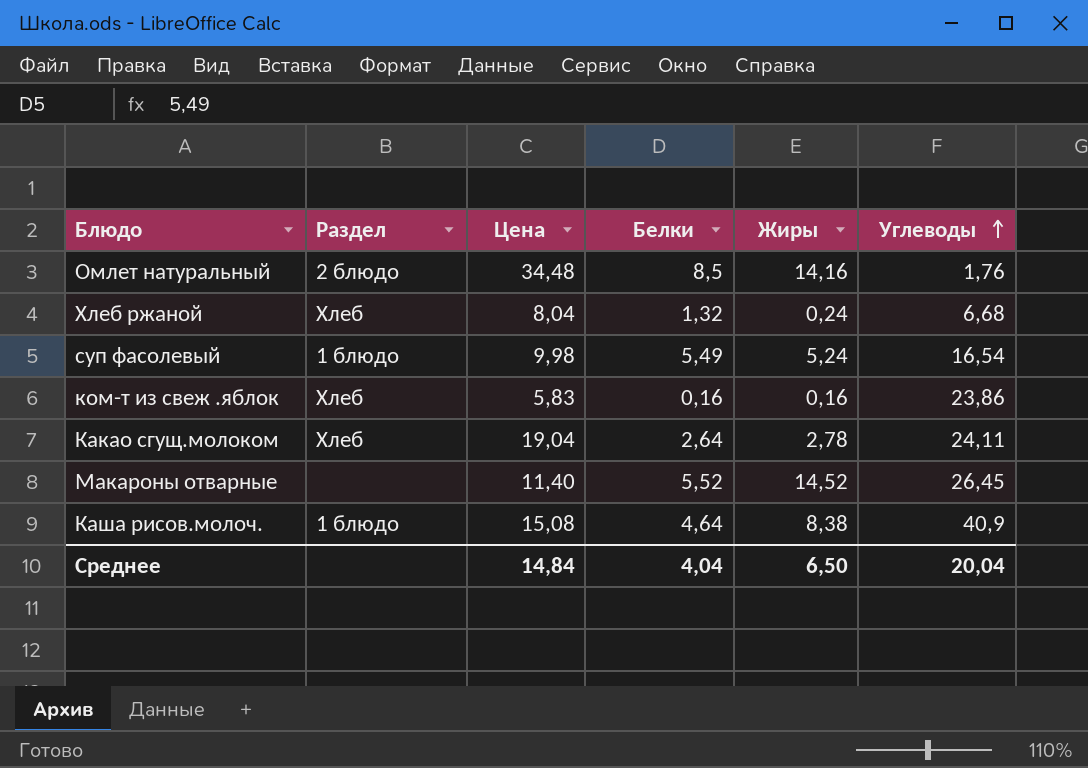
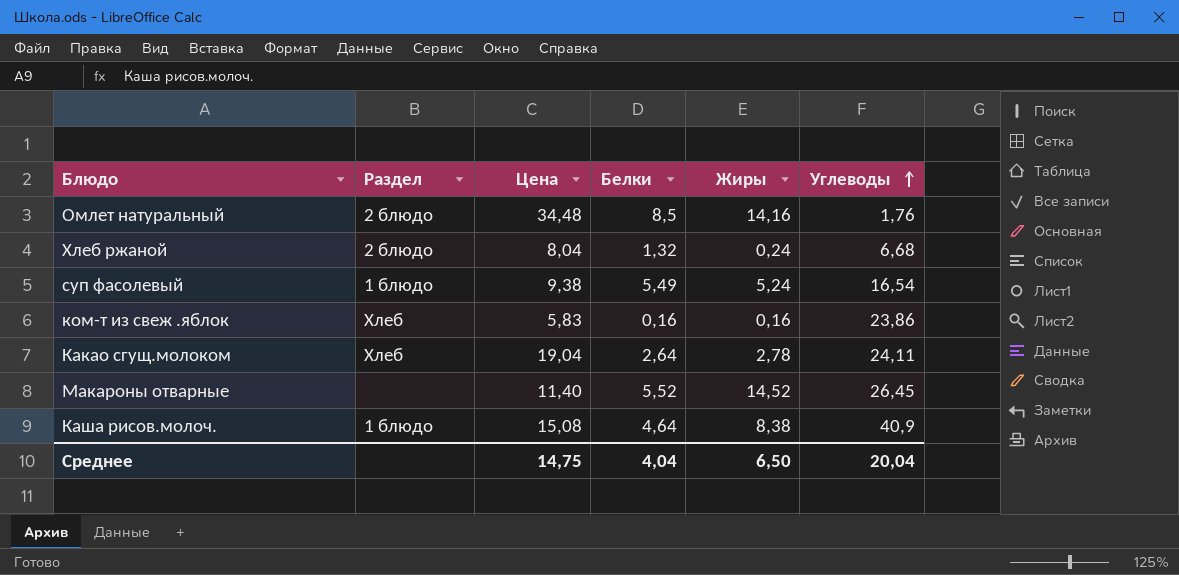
Хлеб ржаной | Раздел: Хлеб -> 2 блюдо
суп фасолевый | Цена: 9,98 -> 9,38
Среднее | Цена: 14,84 -> 14,75

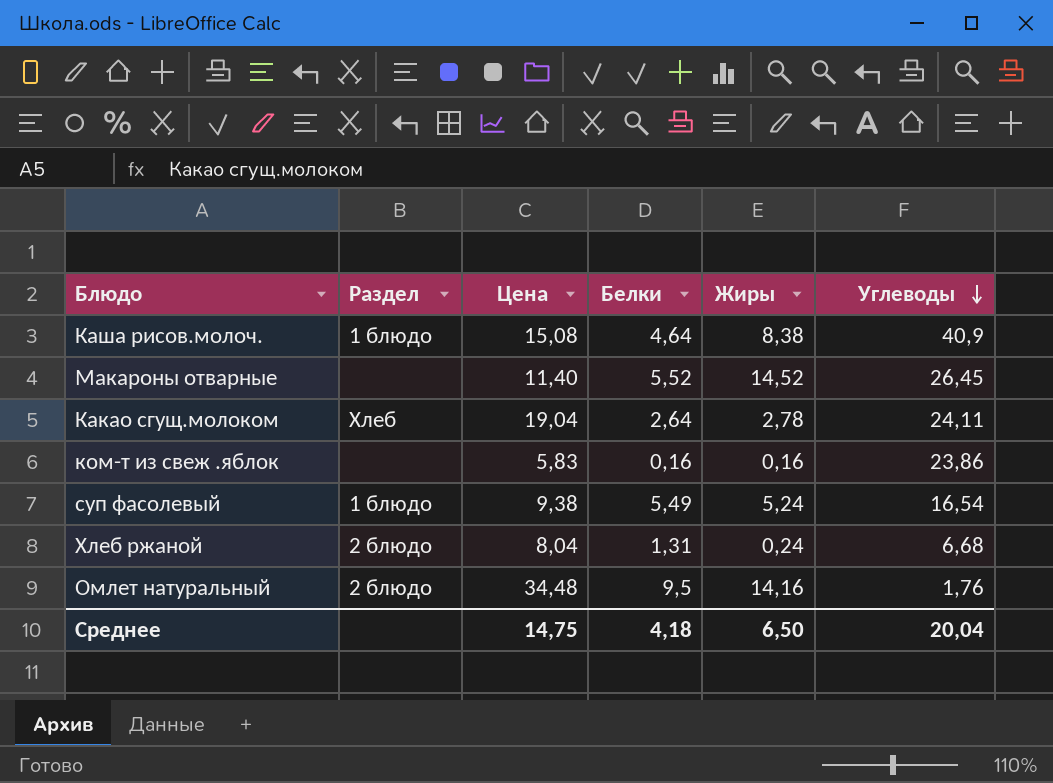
row order: Углеводы ascending -> Углеводы descending
ком-т из свеж .яблок | Раздел: Хлеб -> none
Хлеб ржаной | Белки: 1,32 -> 1,31
Омлет натуральный | Белки: 8,5 -> 9,5
Среднее | Белки: 4,04 -> 4,18

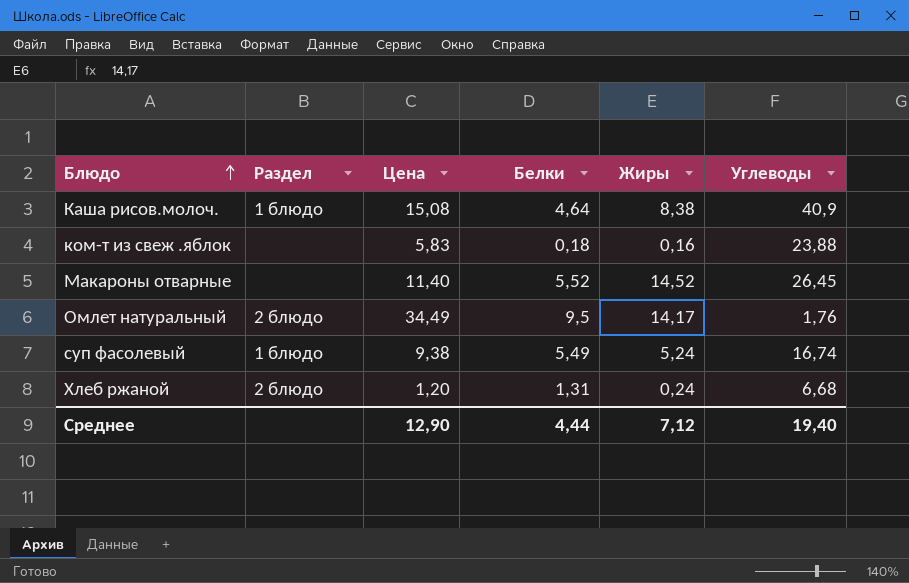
row order: Углеводы descending -> Блюдо ascending
row Какао сгущ.молоком: Хлеб | 19,04 | 2,64 | 2,78 | 24,11 -> none
ком-т из свеж .яблок | Белки: 0,16 -> 0,18
ком-т из свеж .яблок | Углеводы: 23,86 -> 23,88
Омлет натуральный | Цена: 34,48 -> 34,49
Омлет натуральный | Жиры: 14,16 -> 14,17
суп фасолевый | Углеводы: 16,54 -> 16,74
Хлеб ржаной | Цена: 8,04 -> 1,20
Среднее | Цена: 14,75 -> 12,90
Среднее | Белки: 4,18 -> 4,44
Среднее | Жиры: 6,50 -> 7,12
Среднее | Углеводы: 20,04 -> 19,40

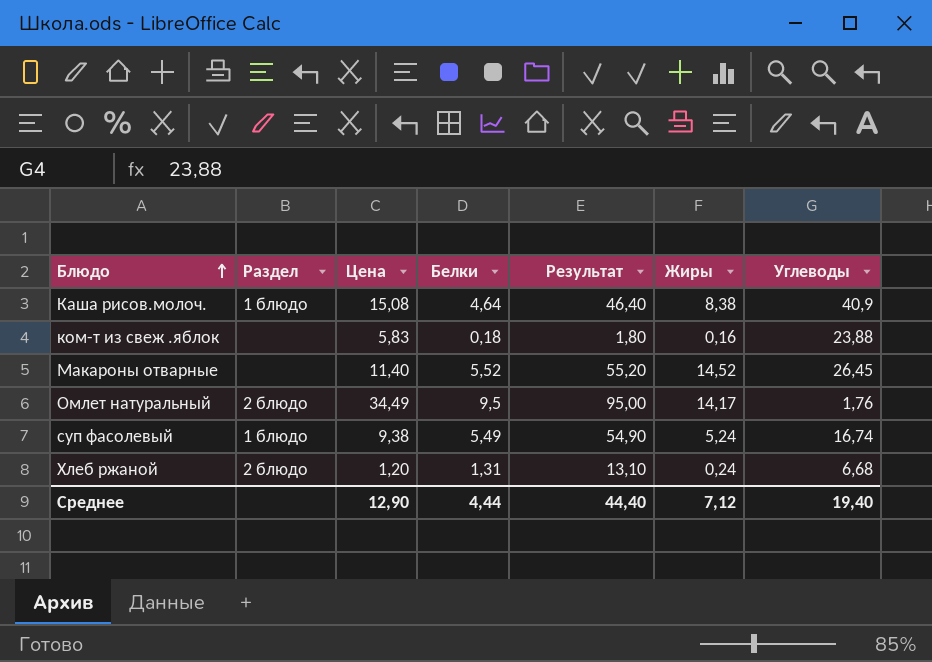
column Результат | formula: none -> [Белки] * 10

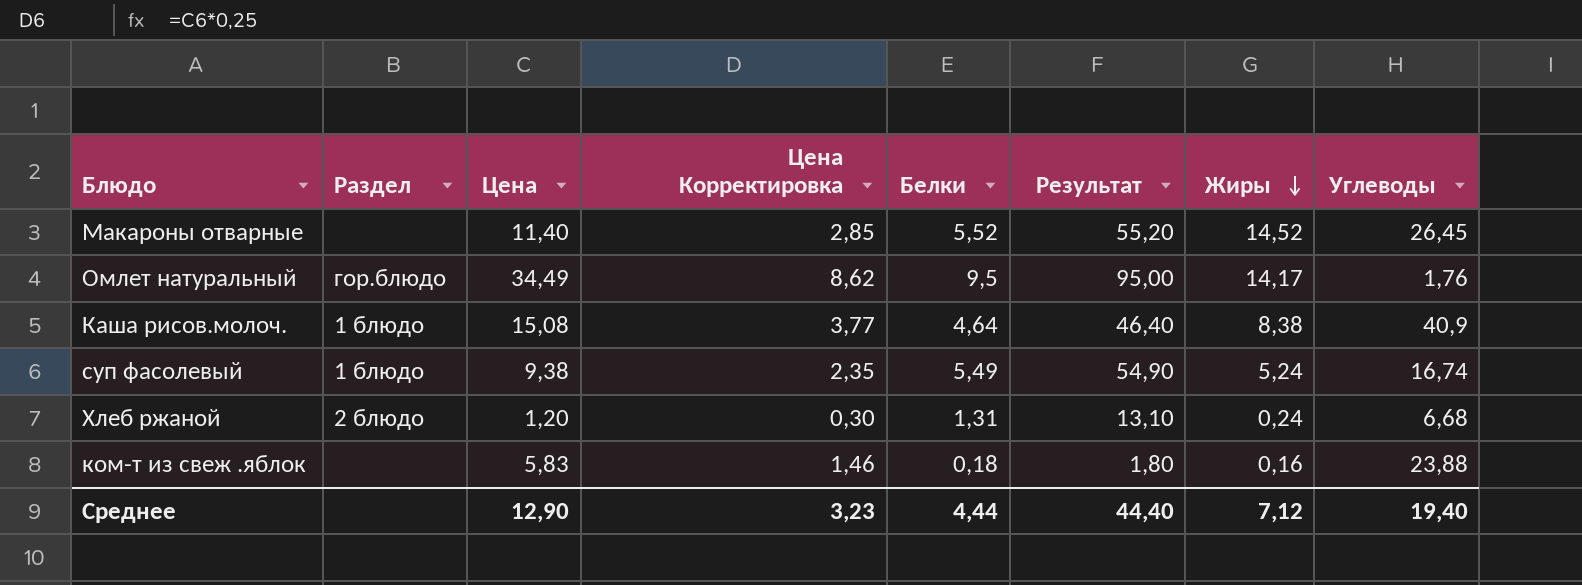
row order: Блюдо ascending -> Жиры descending
column Цена Корректировка | formula: none -> [Цена] * 0,25
Омлет натуральный | Раздел: 2 блюдо -> гор.блюдо

